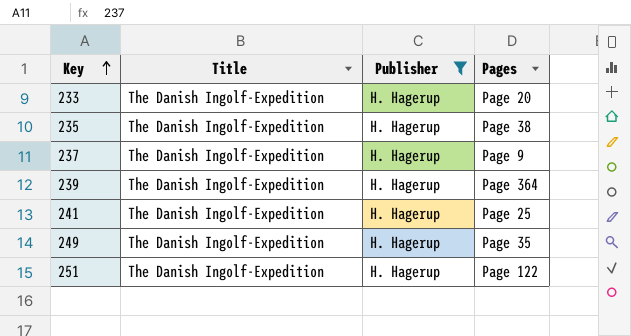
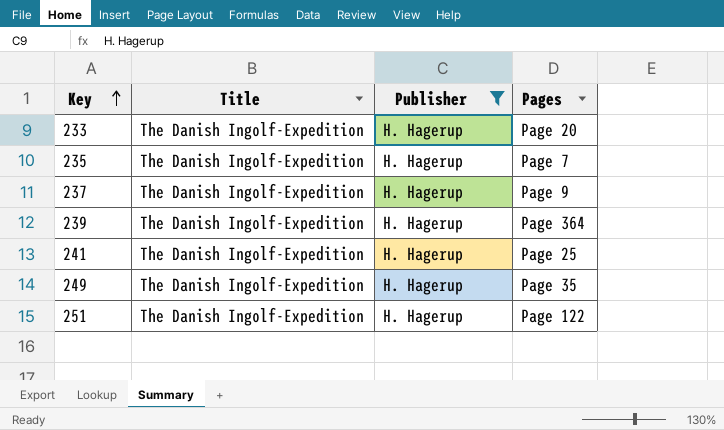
235 | Pages: Page 38 -> Page 7

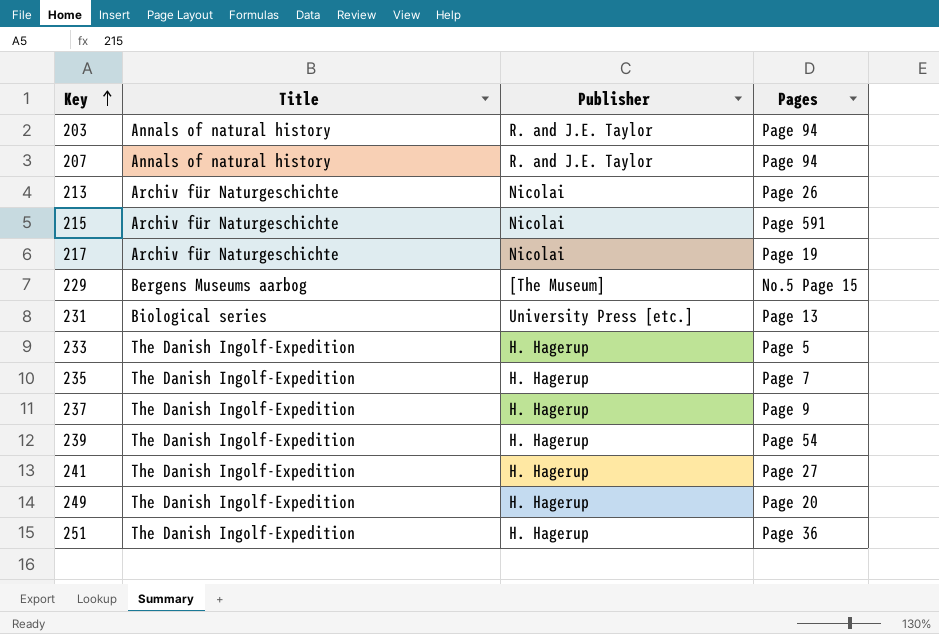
filter: Publisher = H. Hagerup -> none
233 | Pages: Page 20 -> Page 5
239 | Pages: Page 364 -> Page 54
241 | Pages: Page 25 -> Page 27
249 | Pages: Page 35 -> Page 20
251 | Pages: Page 122 -> Page 36

